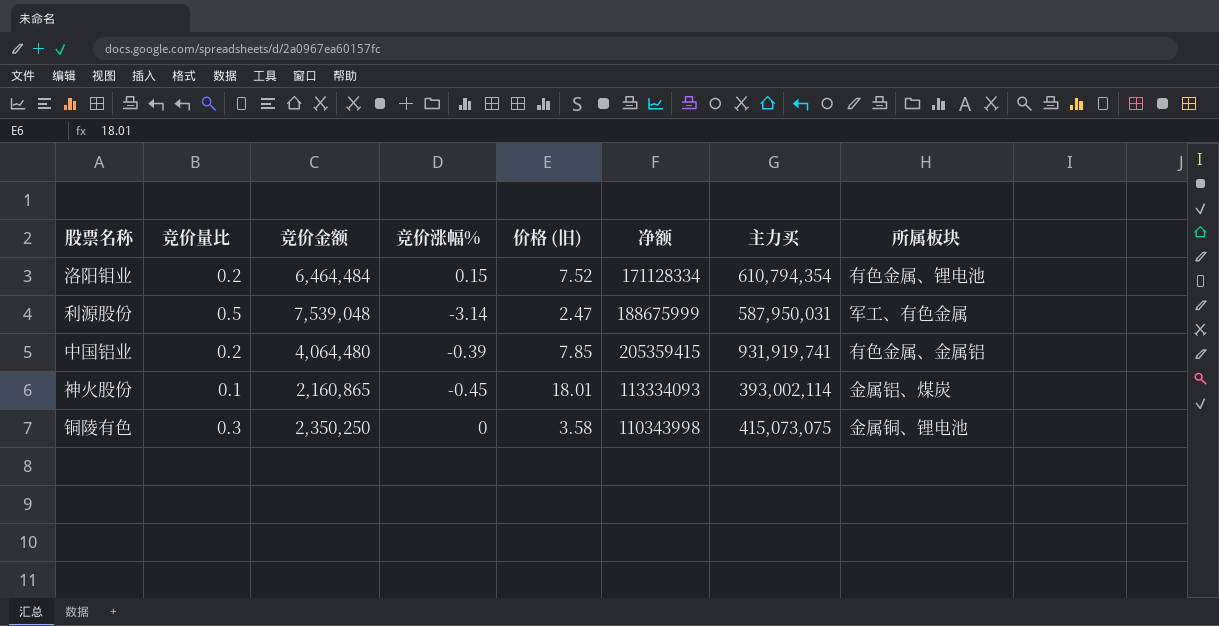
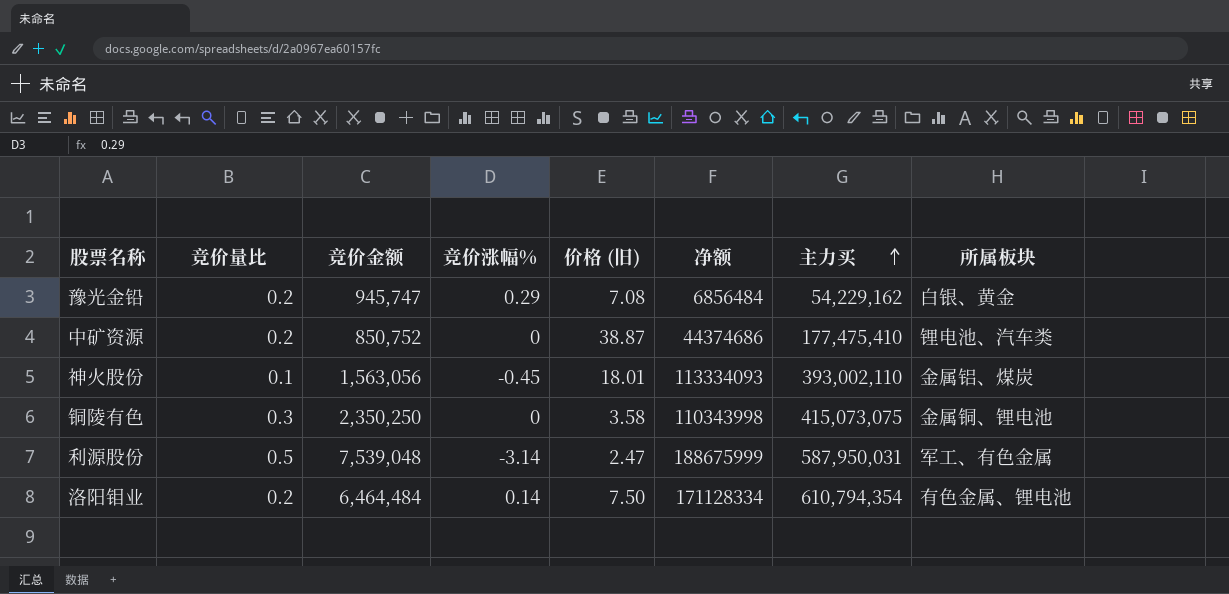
row order: none -> 主力买 ascending
row 中国铝业: 0.2 | 4,064,480 | -0.39 | 7.85 | 205359415 | 931,919,741 | 有色金属、金属铝 -> none
row 豫光金铅: none -> 0.2 | 945,747 | 0.29 | 7.08 | 6856484 | 54,229,162 | 白银、黄金
row 中矿资源: none -> 0.2 | 850,752 | 0 | 38.87 | 44374686 | 177,475,410 | 锂电池、汽车类
神火股份 | 竞价金额: 2,160,865 -> 1,563,056
神火股份 | 主力买: 393,002,114 -> 393,002,110
洛阳钼业 | 竞价涨幅%: 0.15 -> 0.14
洛阳钼业 | 价格 (旧): 7.52 -> 7.50

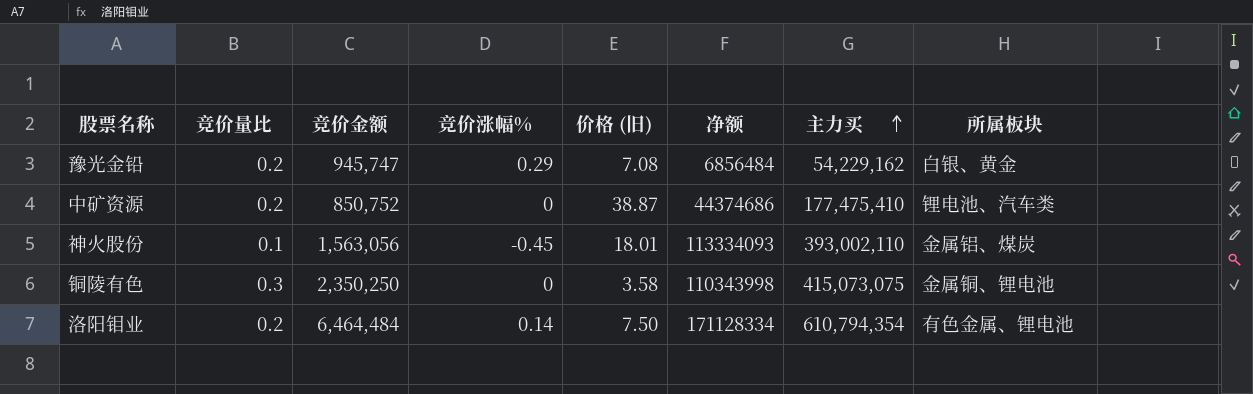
row 利源股份: 0.5 | 7,539,048 | -3.14 | 2.47 | 188675999 | 587,950,031 | 军工、有色金属 -> none

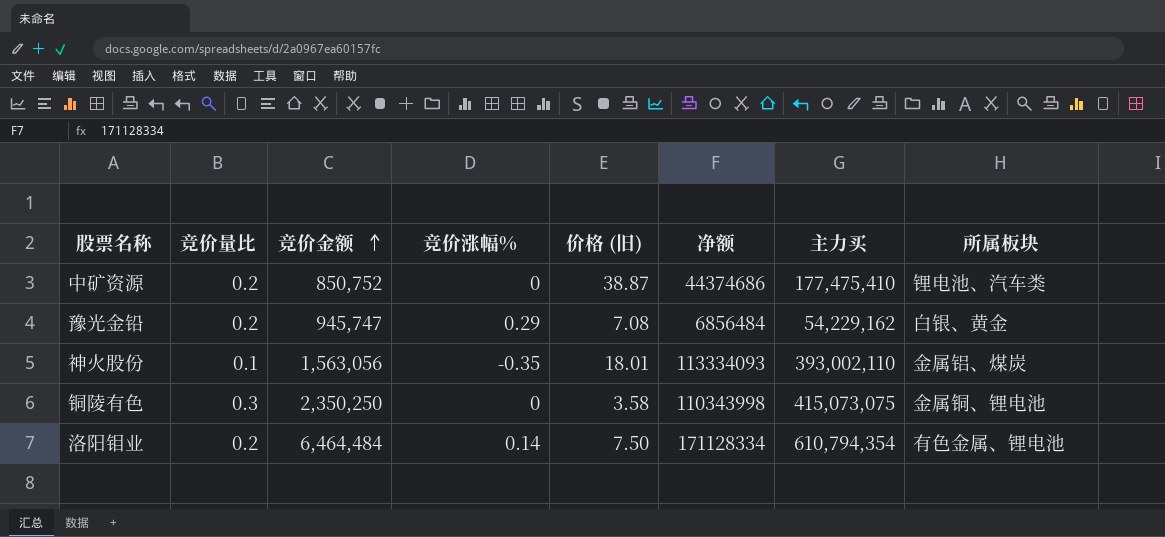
row order: 主力买 ascending -> 竞价金额 ascending
神火股份 | 竞价涨幅%: -0.45 -> -0.35

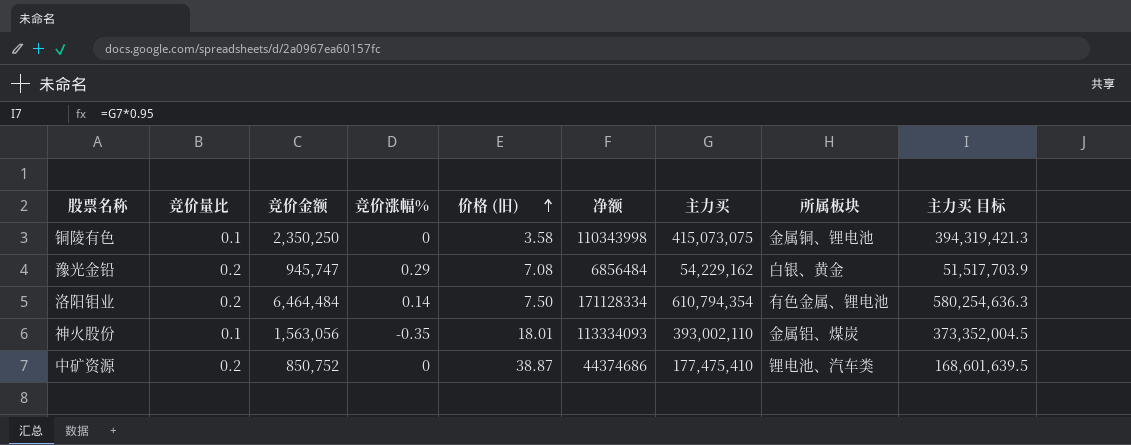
row order: 竞价金额 ascending -> 价格 (旧) ascending
column 主力买 目标 | formula: none -> [主力买] * 0.95
铜陵有色 | 竞价量比: 0.3 -> 0.1

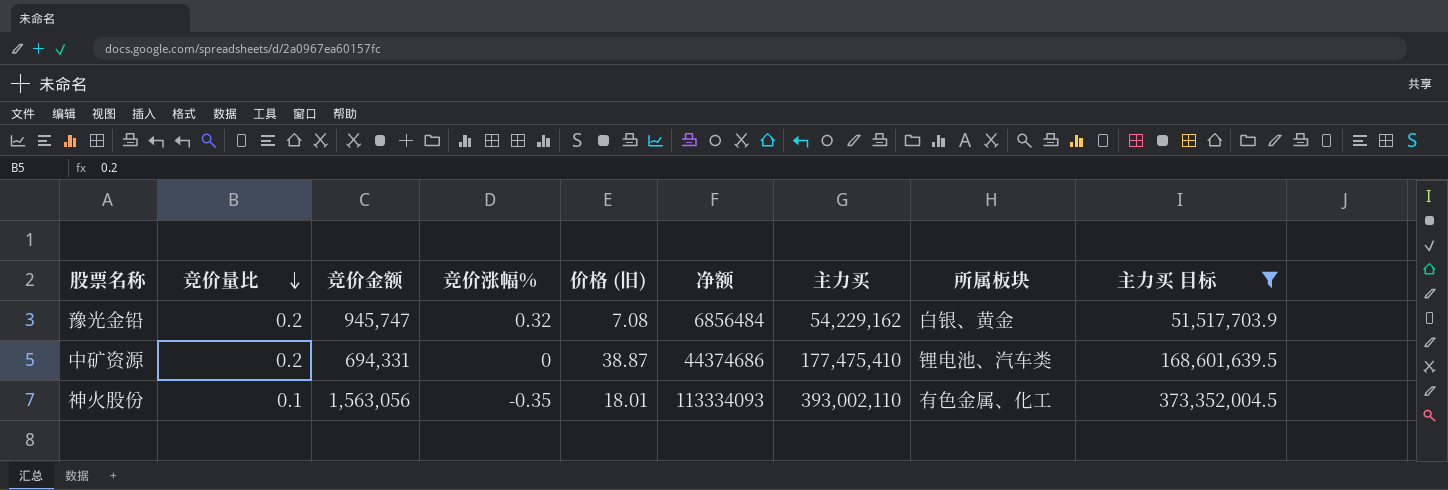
filter: none -> 主力买 目标 <= 373,352,004.5
row order: 价格 (旧) ascending -> 竞价量比 descending
豫光金铅 | 竞价涨幅%: 0.29 -> 0.32
中矿资源 | 竞价金额: 850,752 -> 694,331
神火股份 | 所属板块: 金属铝、煤炭 -> 有色金属、化工

